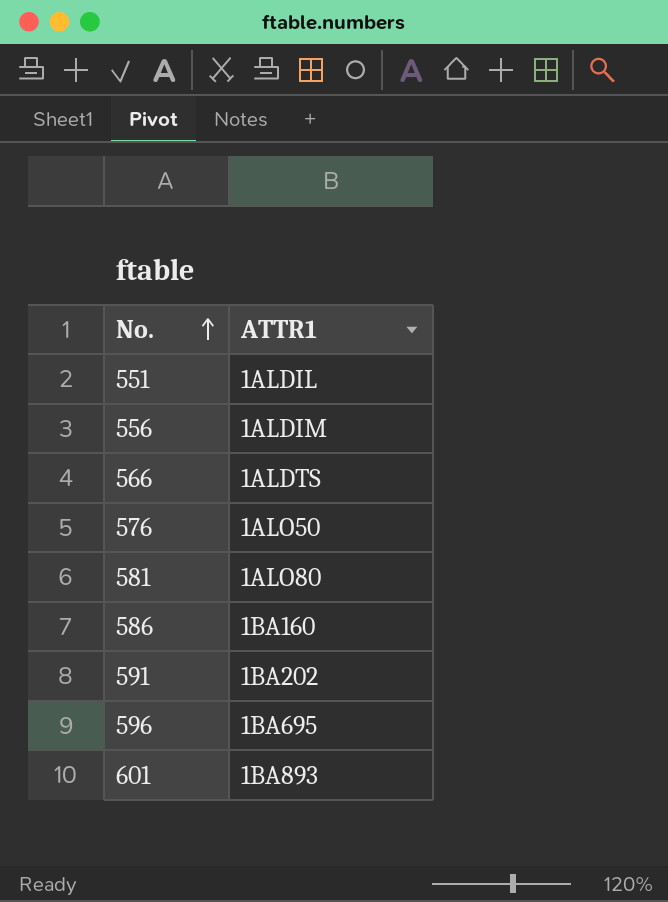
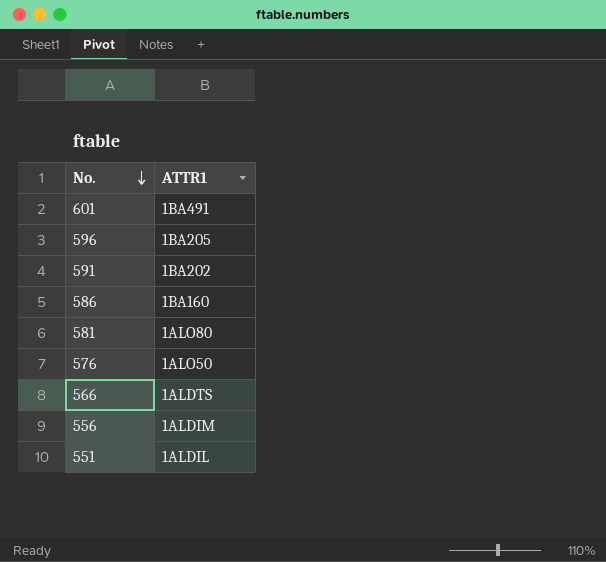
row order: No. ascending -> No. descending
601 | ATTR1: 1BA893 -> 1BA491
596 | ATTR1: 1BA695 -> 1BA205

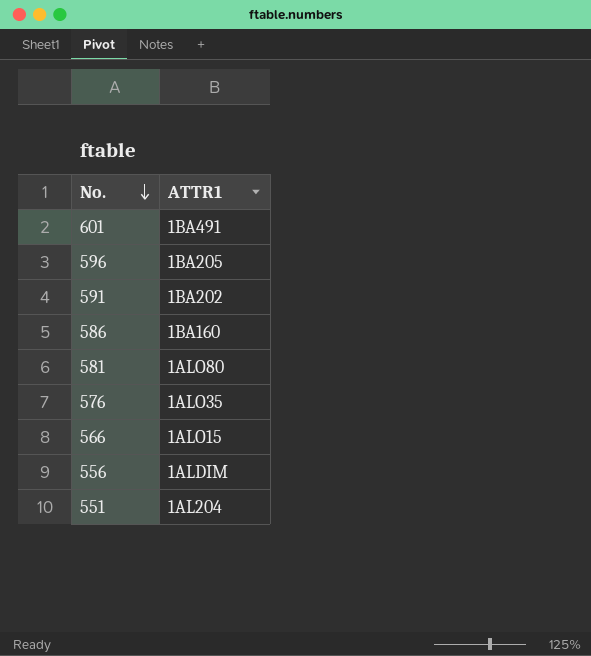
576 | ATTR1: 1ALO50 -> 1ALO35
566 | ATTR1: 1ALDTS -> 1ALO15
551 | ATTR1: 1ALDIL -> 1AL204

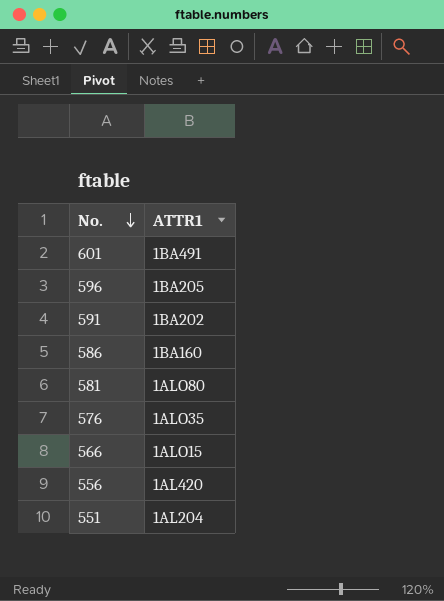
556 | ATTR1: 1ALDIM -> 1AL420

